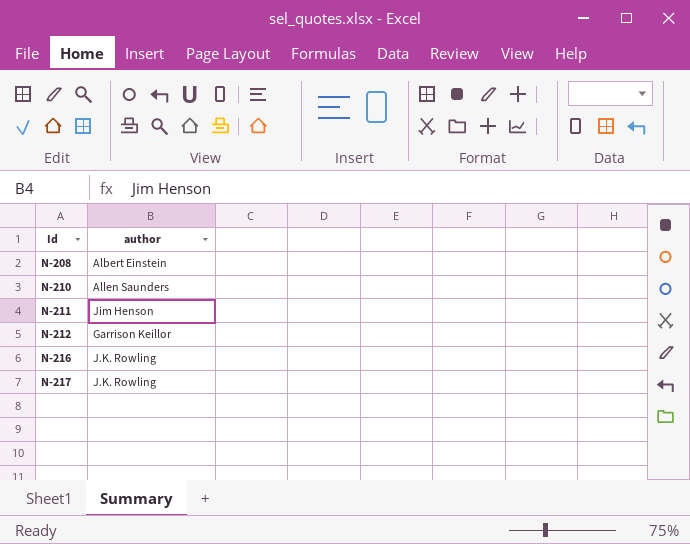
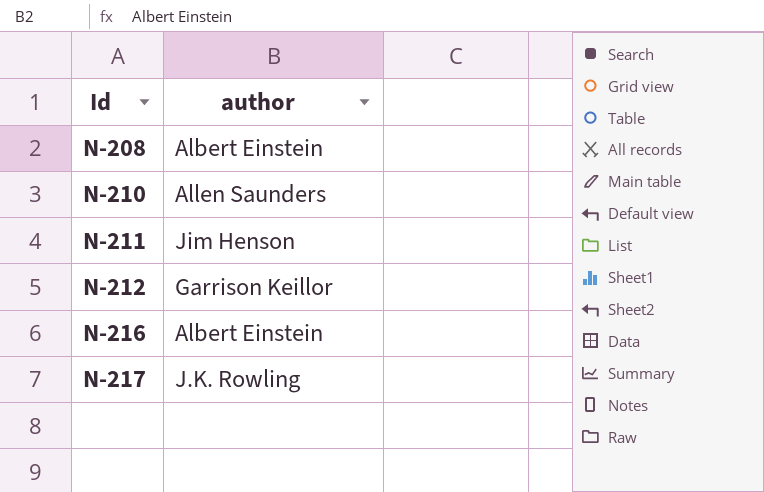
N-216 | author: J.K. Rowling -> Albert Einstein

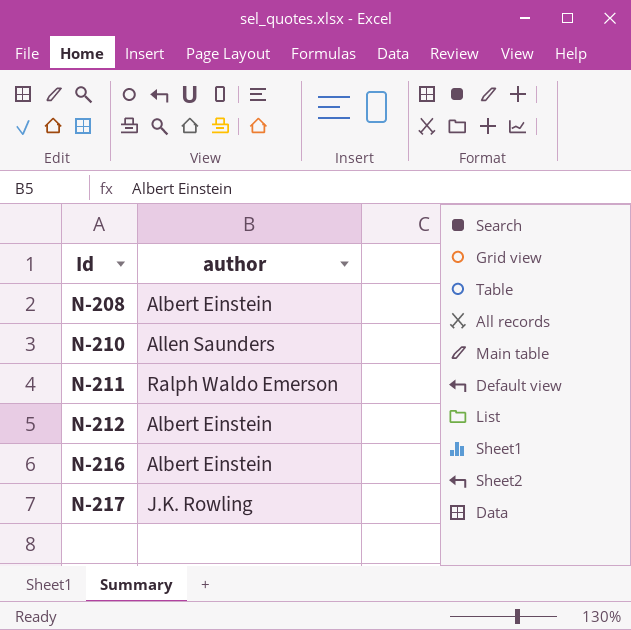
N-211 | author: Jim Henson -> Ralph Waldo Emerson
N-212 | author: Garrison Keillor -> Albert Einstein

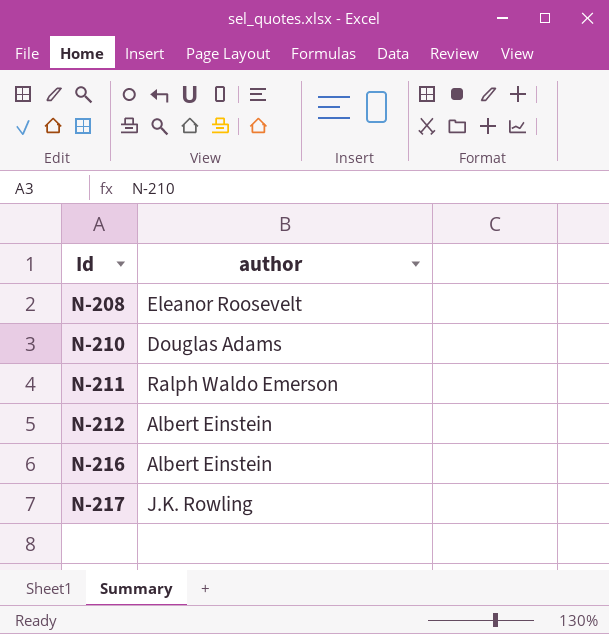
N-208 | author: Albert Einstein -> Eleanor Roosevelt
N-210 | author: Allen Saunders -> Douglas Adams

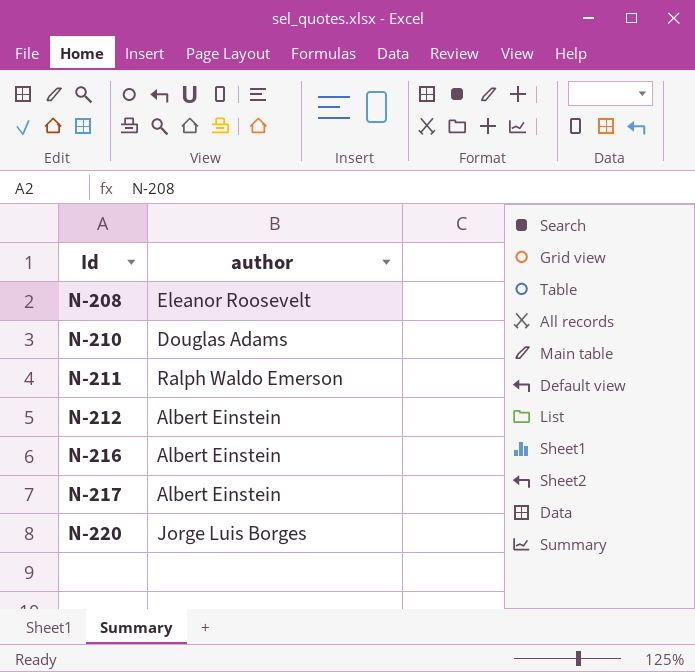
N-217 | author: J.K. Rowling -> Albert Einstein
row N-220: none -> Jorge Luis Borges

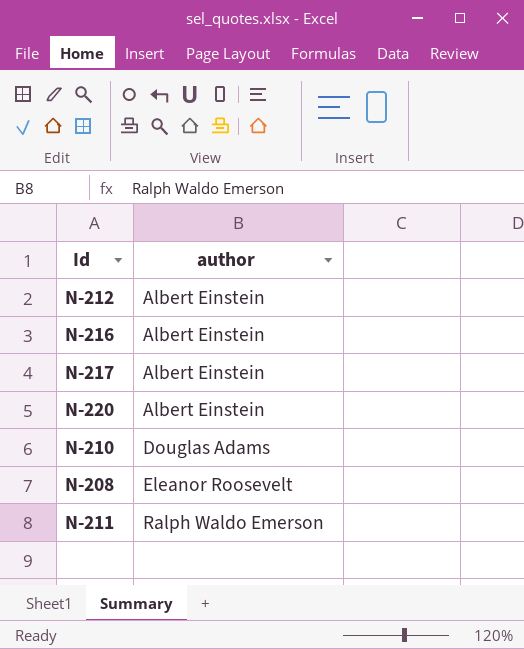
row order: Id ascending -> author ascending
N-220 | author: Jorge Luis Borges -> Albert Einstein

